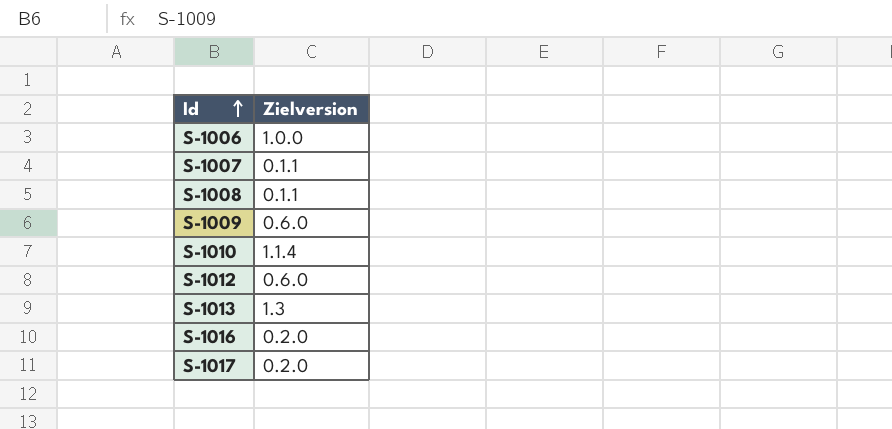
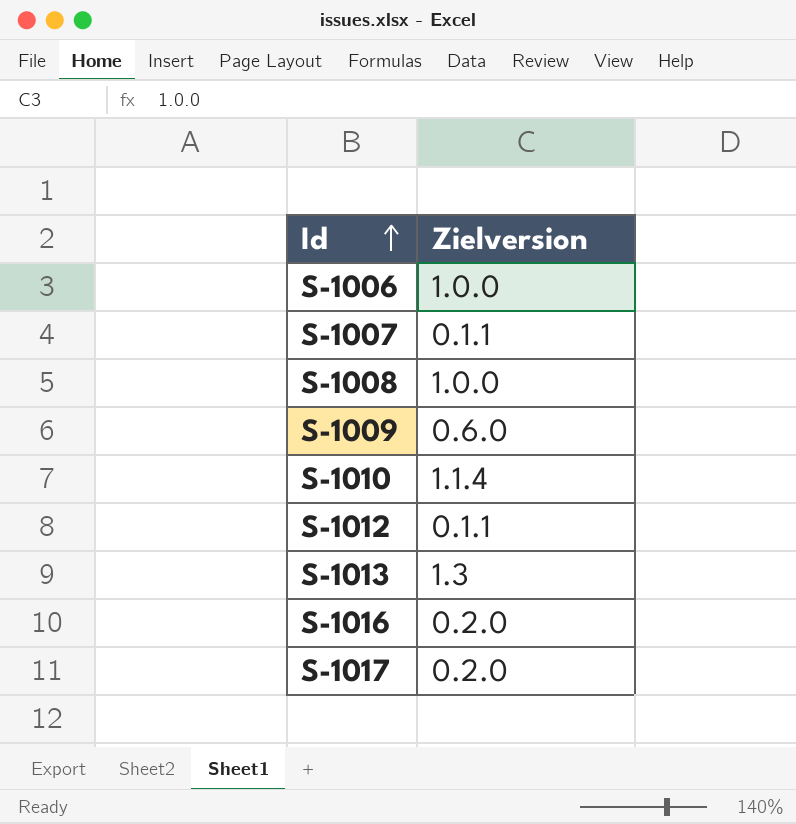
S-1008 | Zielversion: 0.1.1 -> 1.0.0
S-1012 | Zielversion: 0.6.0 -> 0.1.1

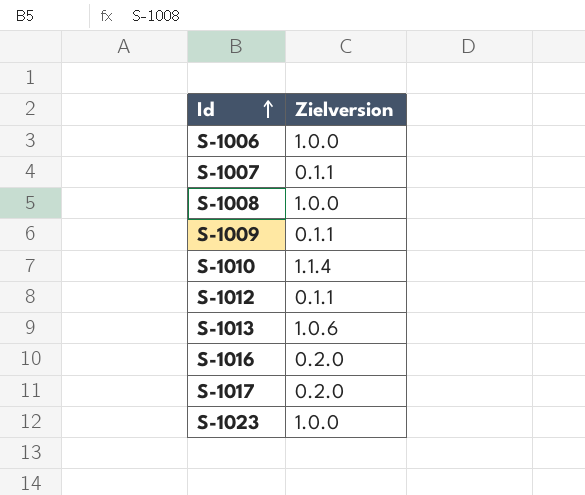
S-1009 | Zielversion: 0.6.0 -> 0.1.1
S-1013 | Zielversion: 1.3 -> 1.0.6
row S-1023: none -> 1.0.0

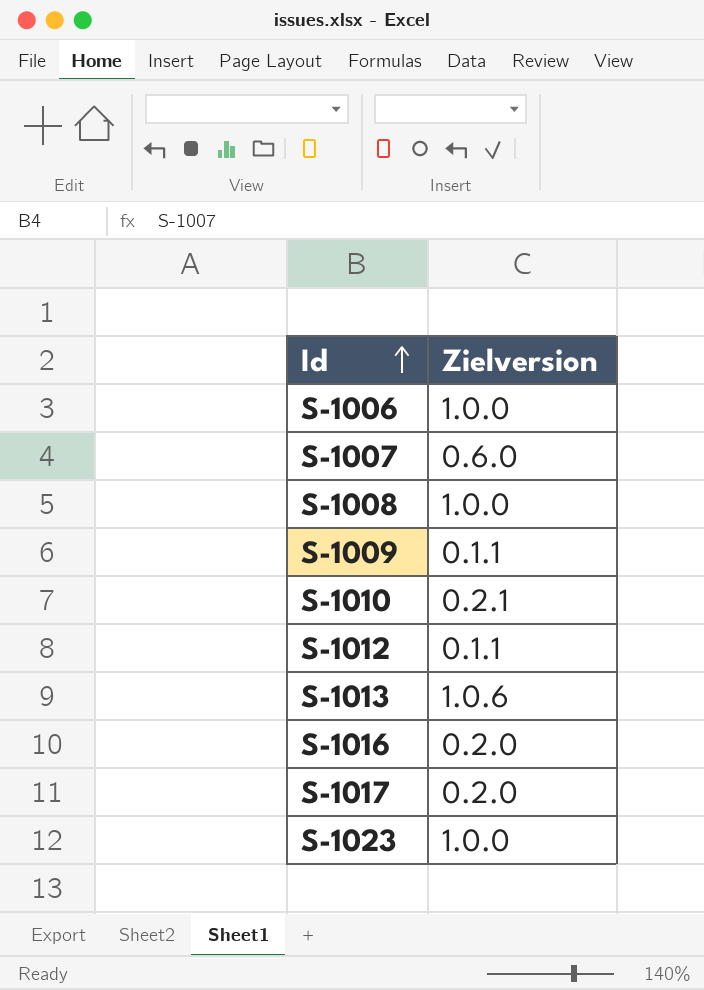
S-1007 | Zielversion: 0.1.1 -> 0.6.0
S-1010 | Zielversion: 1.1.4 -> 0.2.1

